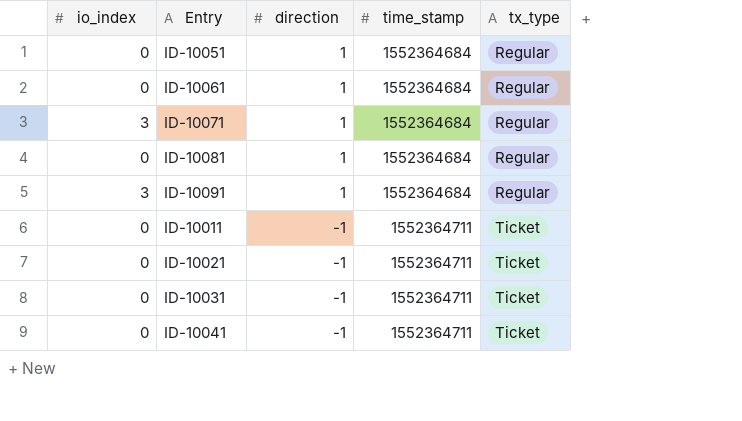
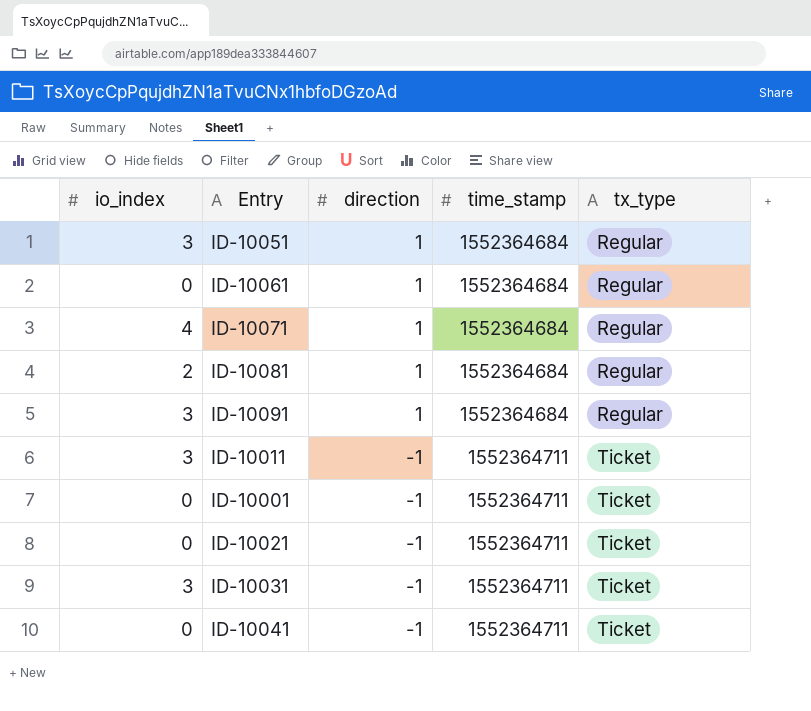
ID-10051 | io_index: 0 -> 3
ID-10071 | io_index: 3 -> 4
ID-10081 | io_index: 0 -> 2
ID-10011 | io_index: 0 -> 3
row ID-10001: none -> 0 | -1 | 1552364711 | Ticket
ID-10031 | io_index: 0 -> 3

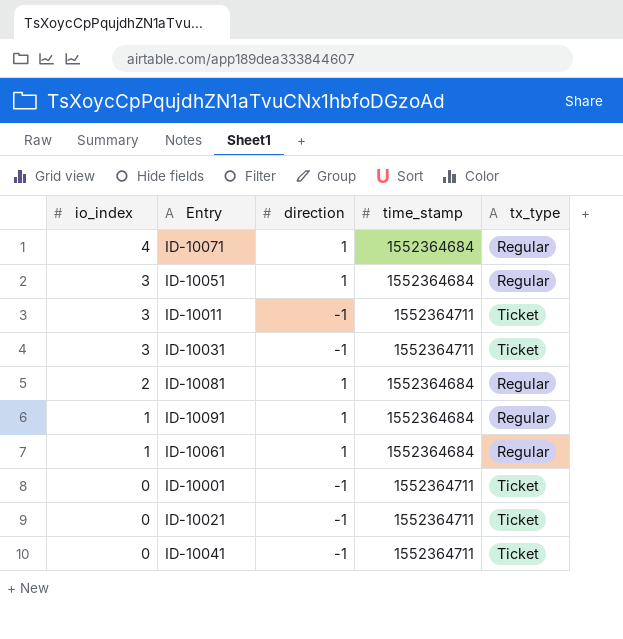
row order: direction descending -> io_index descending
ID-10091 | io_index: 3 -> 1
ID-10061 | io_index: 0 -> 1

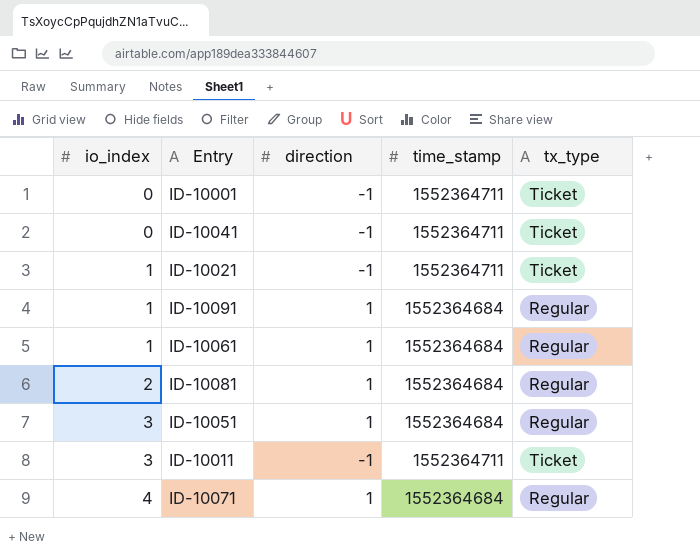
row order: io_index descending -> io_index ascending
row ID-10031: 3 | -1 | 1552364711 | Ticket -> none
ID-10021 | io_index: 0 -> 1

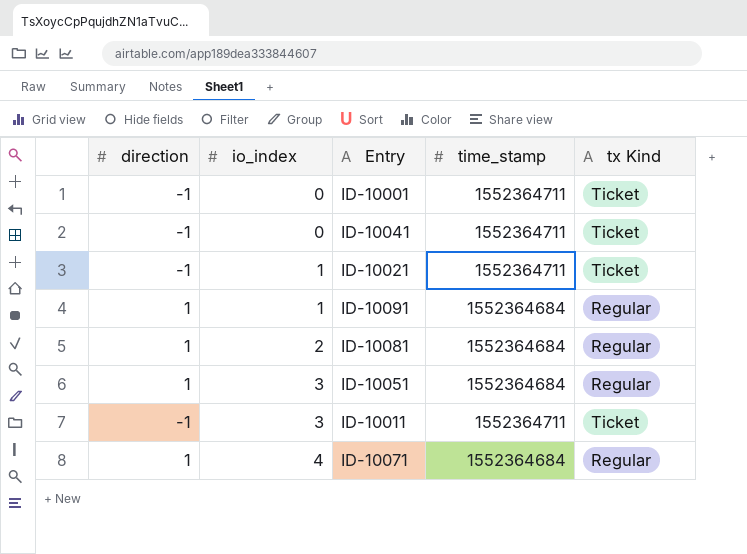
column direction | position: 3 -> 1
column name: tx_type -> tx Kind
row ID-10061: 1 | 1 | 1552364684 | Regular -> none

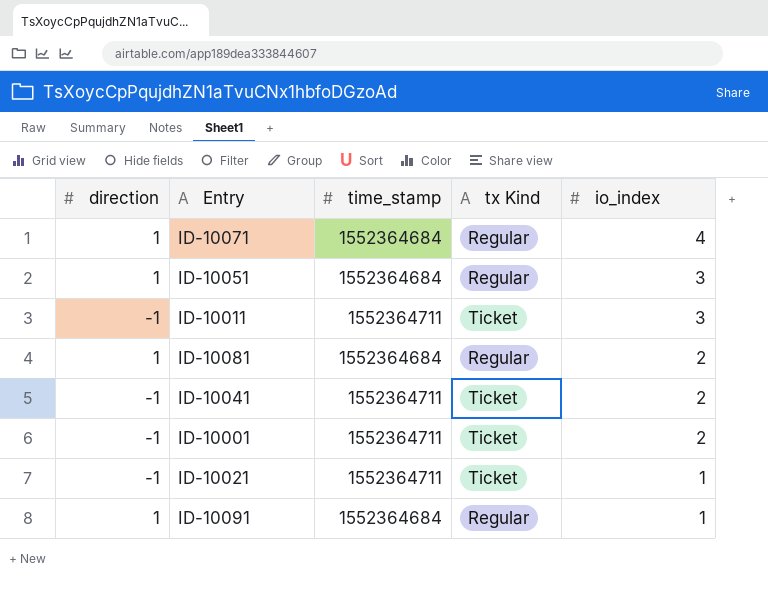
row order: io_index ascending -> io_index descending
column io_index | position: 2 -> 5
ID-10041 | io_index: 0 -> 2
ID-10001 | io_index: 0 -> 2

